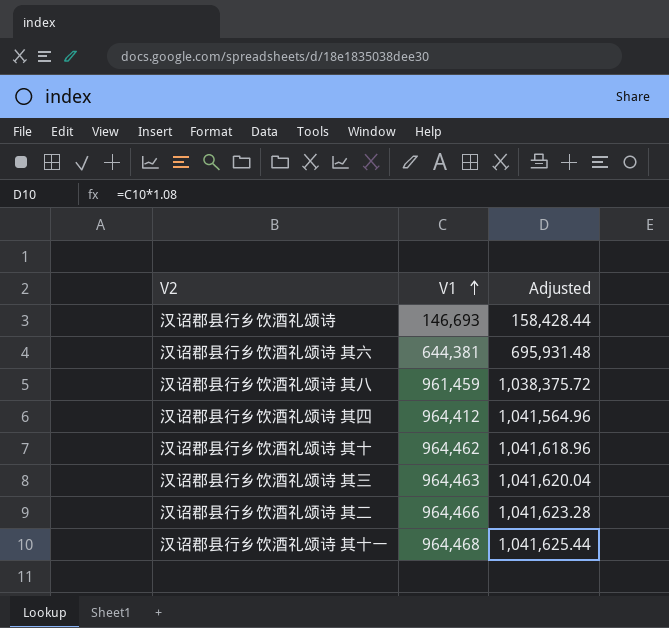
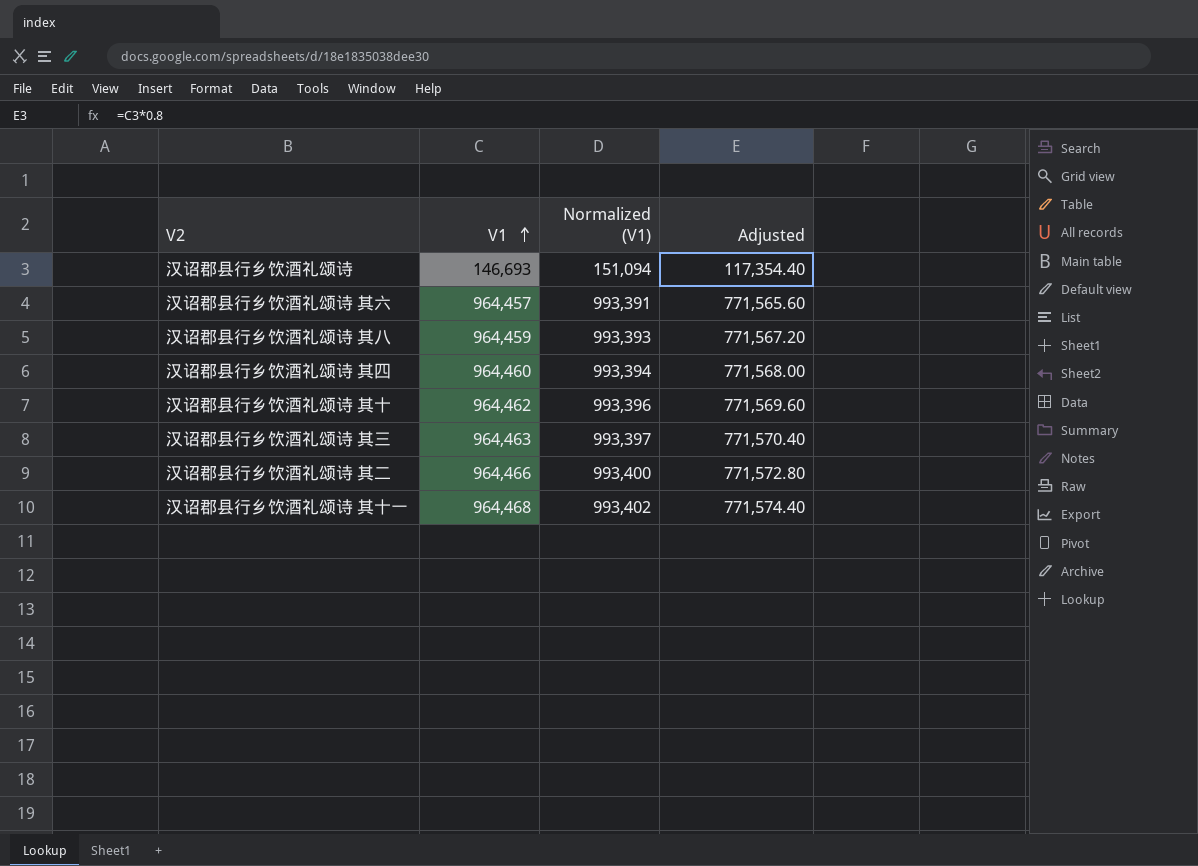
column Normalized (V1) | formula: none -> [V1] * 1.03
column Adjusted | formula: [V1] * 1.08 -> [V1] * 0.8
汉诏郡县行乡饮酒礼颂诗 其六 | V1: 644,381 -> 964,457
汉诏郡县行乡饮酒礼颂诗 其八 | V1: 961,459 -> 964,459
汉诏郡县行乡饮酒礼颂诗 其四 | V1: 964,412 -> 964,460

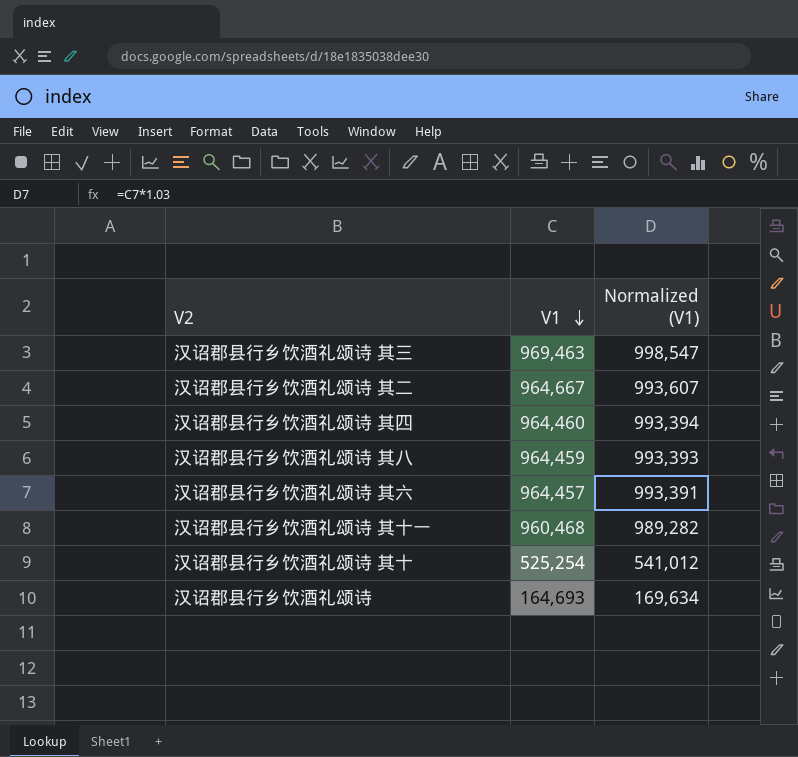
row order: V1 ascending -> V1 descending
column Adjusted | formula: [V1] * 0.8 -> none
汉诏郡县行乡饮酒礼颂诗 其三 | V1: 964,463 -> 969,463
汉诏郡县行乡饮酒礼颂诗 其三 | Normalized (V1): 993,397 -> 998,547
汉诏郡县行乡饮酒礼颂诗 其二 | V1: 964,466 -> 964,667
汉诏郡县行乡饮酒礼颂诗 其二 | Normalized (V1): 993,400 -> 993,607
汉诏郡县行乡饮酒礼颂诗 其十一 | V1: 964,468 -> 960,468
汉诏郡县行乡饮酒礼颂诗 其十一 | Normalized (V1): 993,402 -> 989,282
汉诏郡县行乡饮酒礼颂诗 其十 | V1: 964,462 -> 525,254
汉诏郡县行乡饮酒礼颂诗 其十 | Normalized (V1): 993,396 -> 541,012
汉诏郡县行乡饮酒礼颂诗 | V1: 146,693 -> 164,693
汉诏郡县行乡饮酒礼颂诗 | Normalized (V1): 151,094 -> 169,634

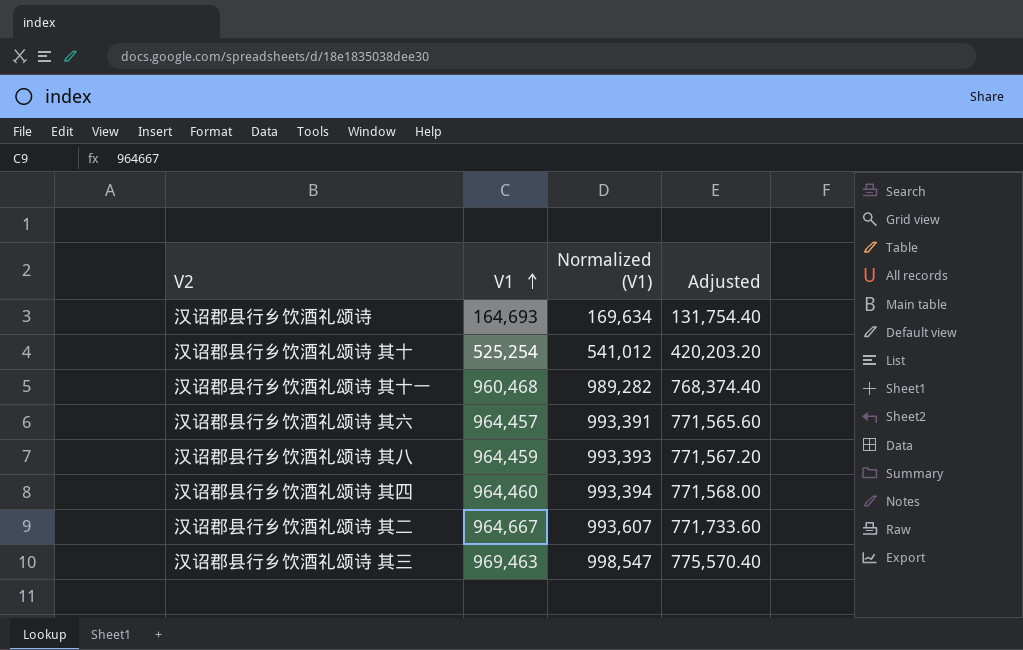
row order: V1 descending -> V1 ascending
column Adjusted | formula: none -> [V1] * 0.8

